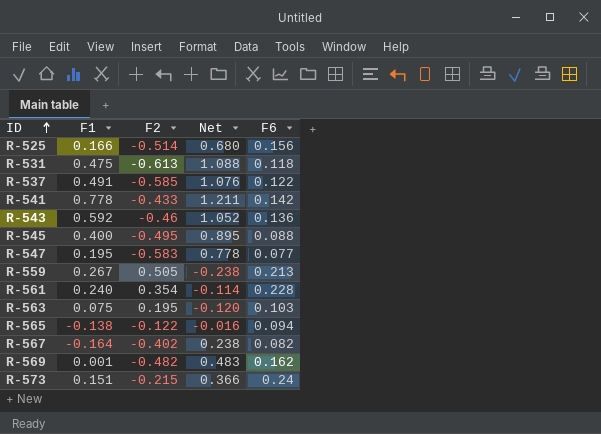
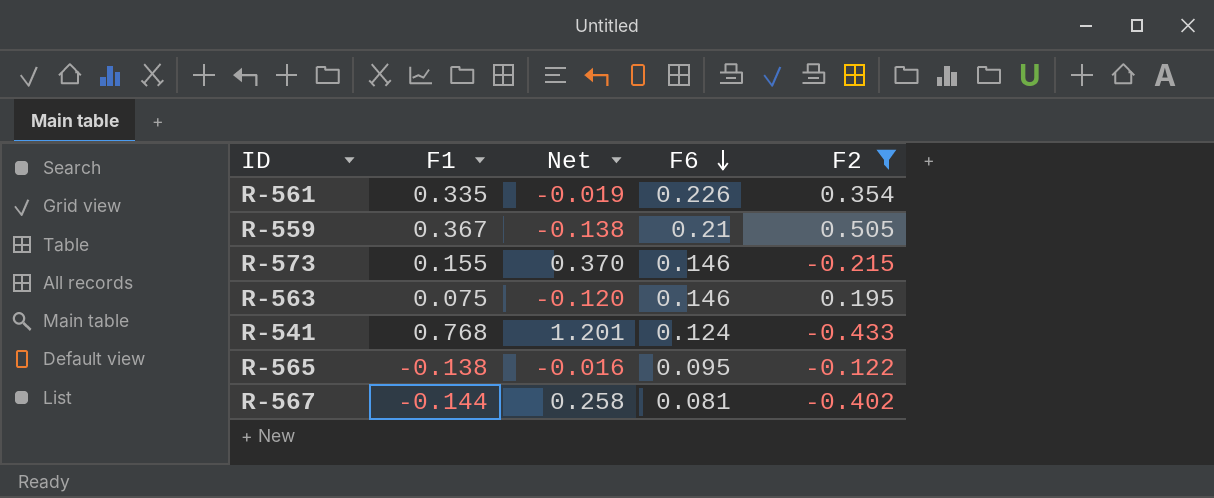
filter: none -> F2 >= -0.433
row order: ID ascending -> F6 descending
column F2 | position: 3 -> 5
R-561 | F1: 0.240 -> 0.335
R-561 | Net: -0.114 -> -0.019
R-561 | F6: 0.228 -> 0.226
R-559 | F1: 0.267 -> 0.367
R-559 | Net: -0.238 -> -0.138
R-559 | F6: 0.213 -> 0.21
R-573 | F1: 0.151 -> 0.155
R-573 | Net: 0.366 -> 0.370
R-573 | F6: 0.24 -> 0.146
R-563 | F6: 0.103 -> 0.146
R-541 | F1: 0.778 -> 0.768
R-541 | Net: 1.211 -> 1.201
R-541 | F6: 0.142 -> 0.124
R-565 | F6: 0.094 -> 0.095
R-567 | F1: -0.164 -> -0.144
R-567 | Net: 0.238 -> 0.258
R-567 | F6: 0.082 -> 0.081

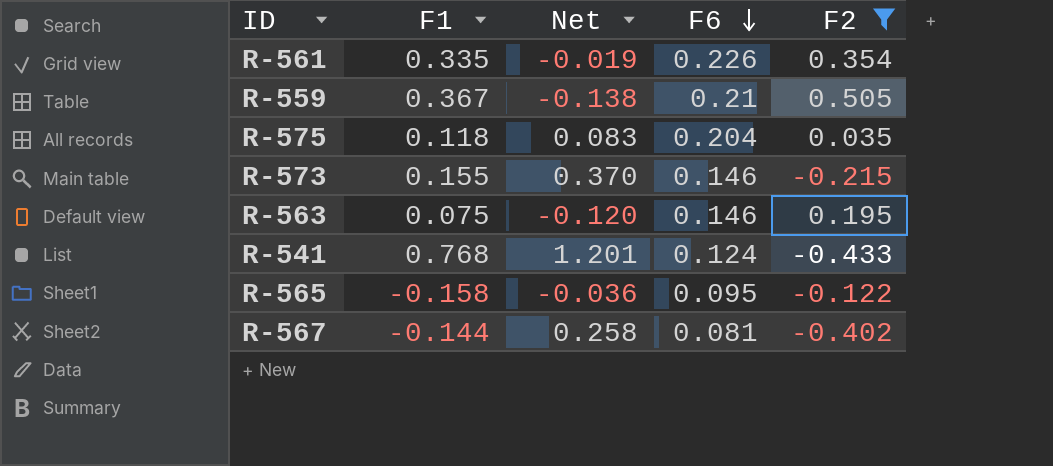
row R-575: none -> 0.118 | 0.083 | 0.204 | 0.035
R-565 | F1: -0.138 -> -0.158
R-565 | Net: -0.016 -> -0.036

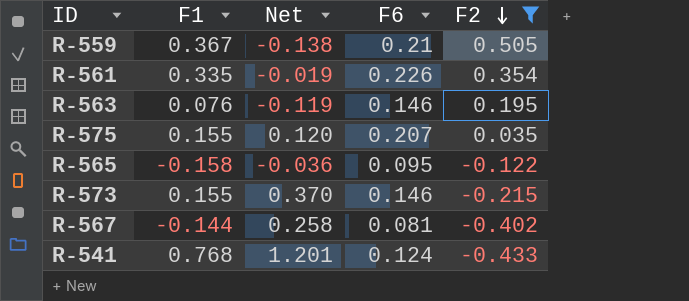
row order: F6 descending -> F2 descending
R-563 | F1: 0.075 -> 0.076
R-563 | Net: -0.120 -> -0.119
R-575 | F1: 0.118 -> 0.155
R-575 | Net: 0.083 -> 0.120
R-575 | F6: 0.204 -> 0.207

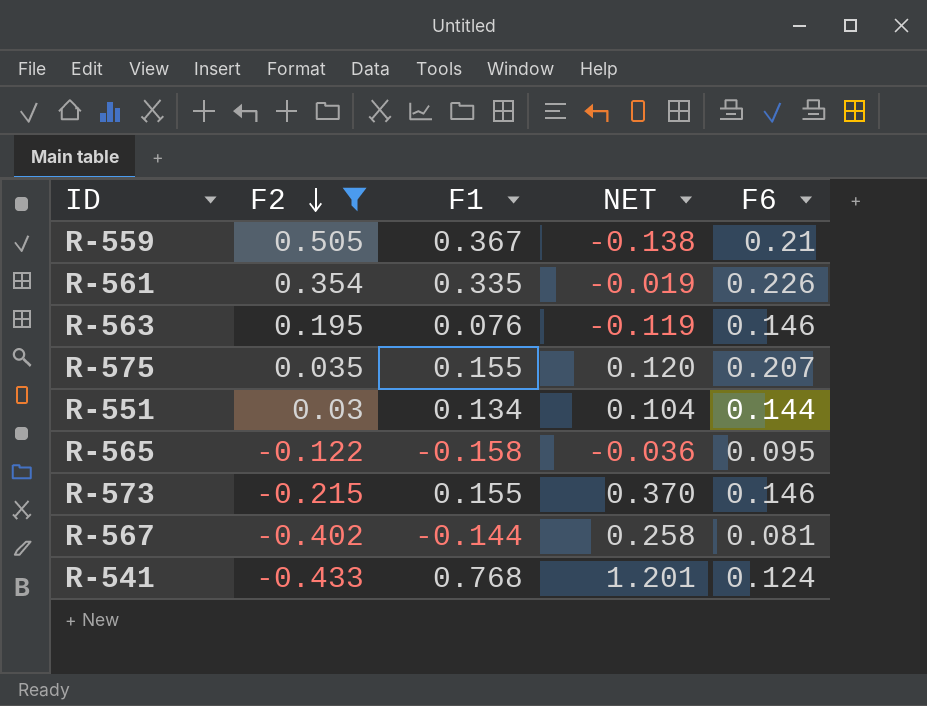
column F2 | position: 5 -> 2
column name: Net -> NET
row R-551: none -> 0.03 | 0.134 | 0.104 | 0.144

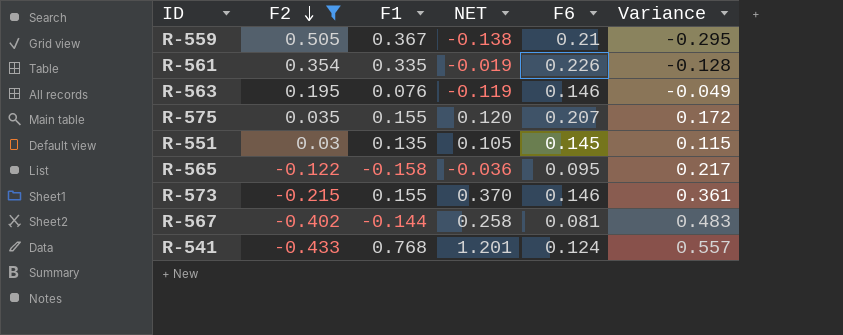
column Variance | formula: none -> [F6] - [F2]
R-551 | F1: 0.134 -> 0.135
R-551 | NET: 0.104 -> 0.105
R-551 | F6: 0.144 -> 0.145

